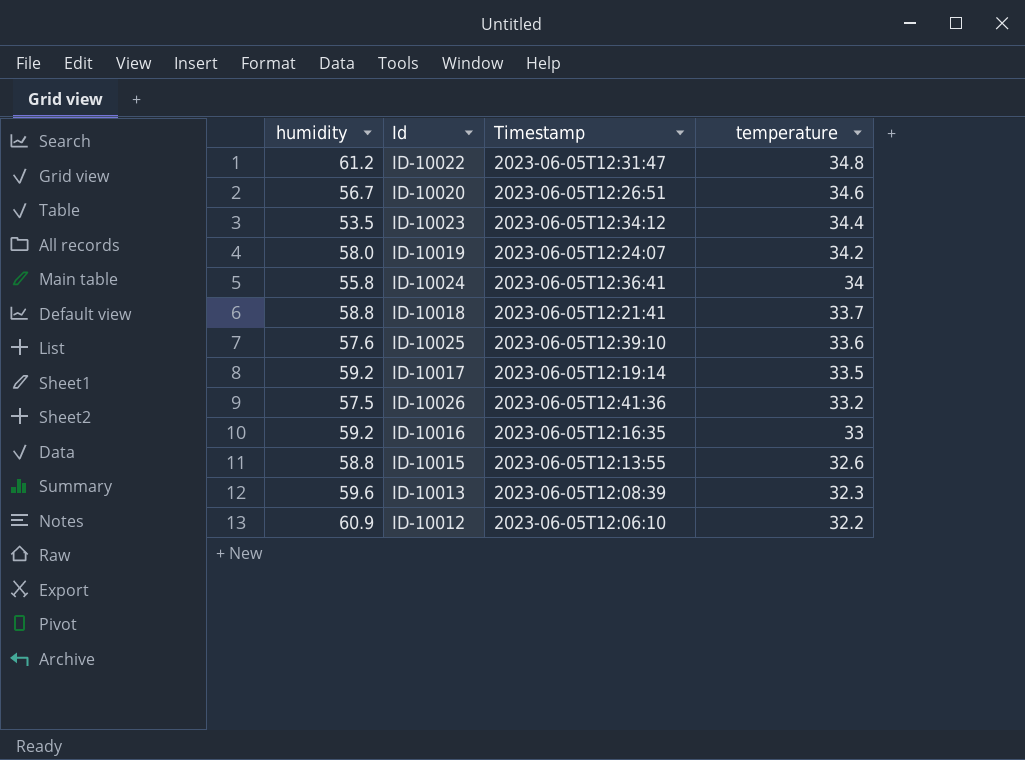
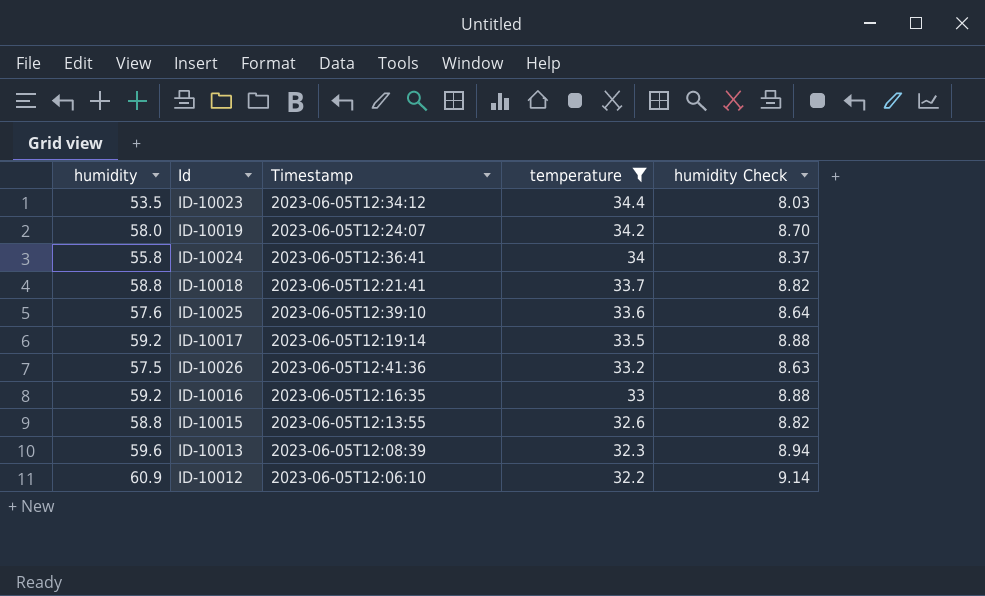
filter: none -> temperature <= 34.4
column humidity Check | formula: none -> [humidity] * 0.15

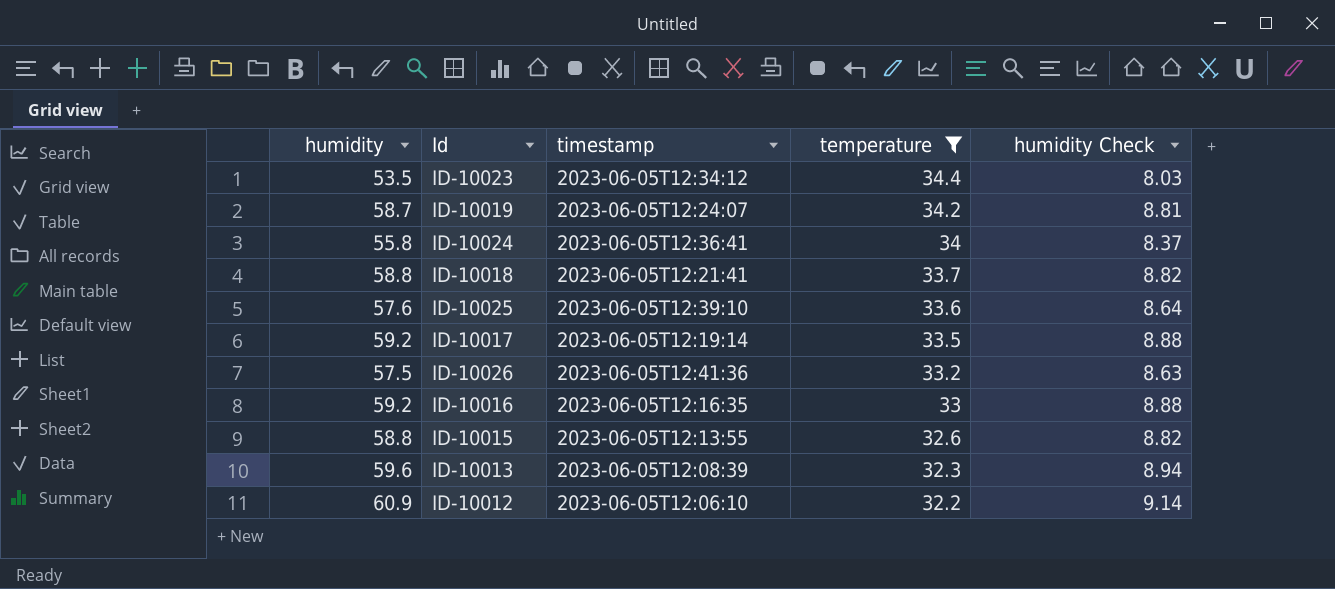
column name: Timestamp -> timestamp
ID-10019 | humidity: 58.0 -> 58.7
ID-10019 | humidity Check: 8.70 -> 8.81

